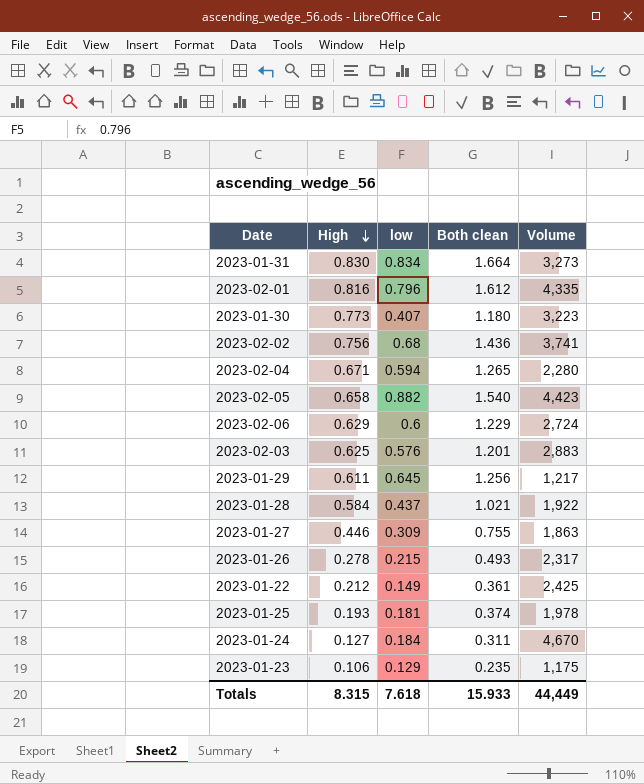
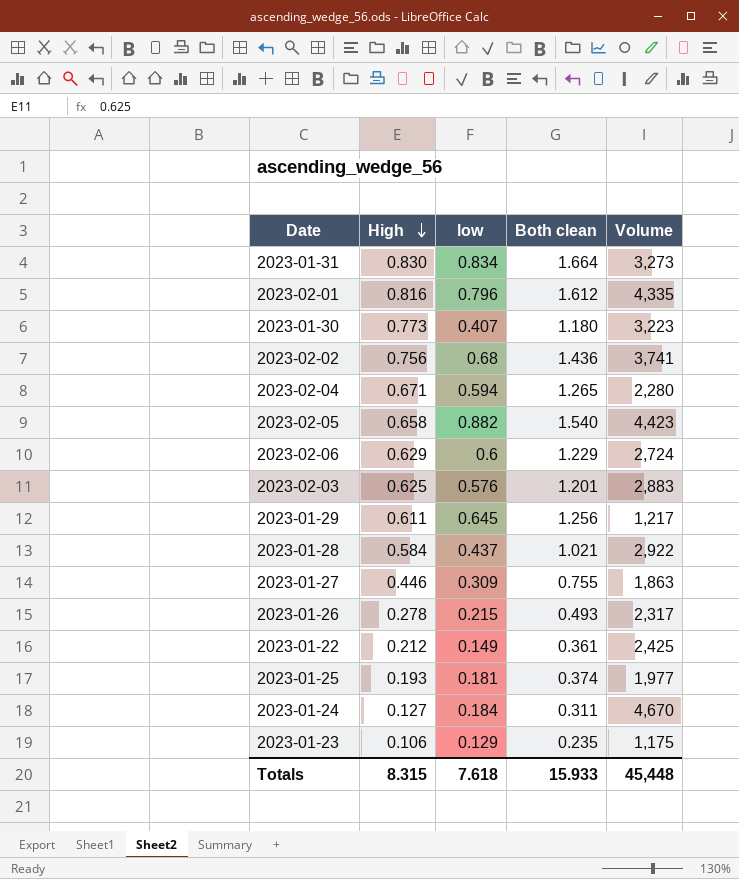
2023-01-28 | Volume: 1,922 -> 2,922
2023-01-25 | Volume: 1,978 -> 1,977
Totals | Volume: 44,449 -> 45,448

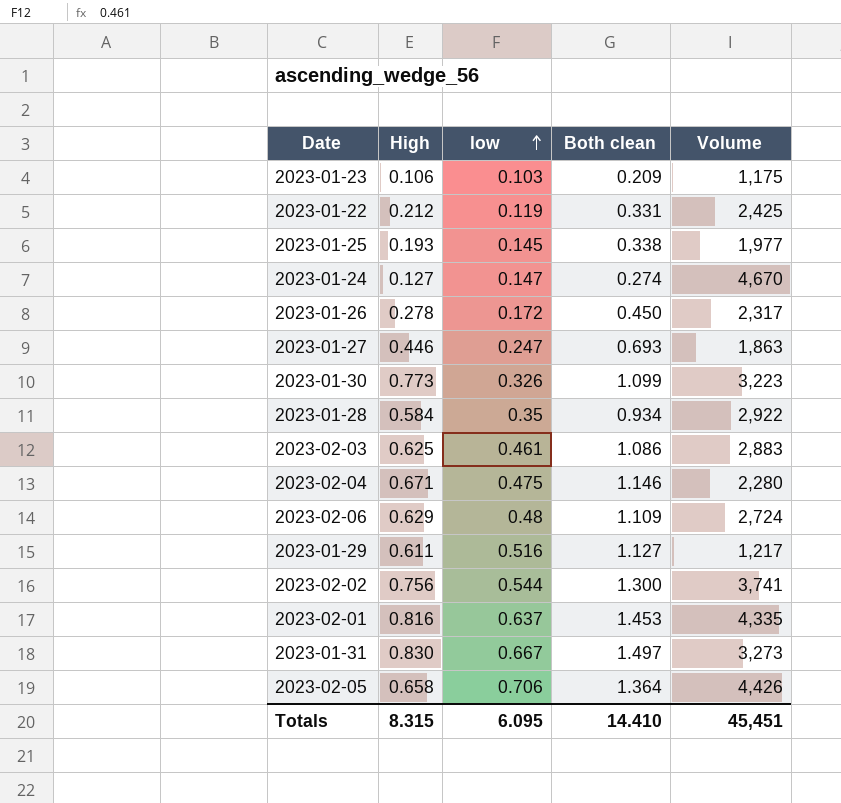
row order: High descending -> low ascending
2023-01-23 | low: 0.129 -> 0.103
2023-01-23 | Both clean: 0.235 -> 0.209
2023-01-22 | low: 0.149 -> 0.119
2023-01-22 | Both clean: 0.361 -> 0.331
2023-01-25 | low: 0.181 -> 0.145
2023-01-25 | Both clean: 0.374 -> 0.338
2023-01-24 | low: 0.184 -> 0.147
2023-01-24 | Both clean: 0.311 -> 0.274
2023-01-26 | low: 0.215 -> 0.172
2023-01-26 | Both clean: 0.493 -> 0.450
2023-01-27 | low: 0.309 -> 0.247
2023-01-27 | Both clean: 0.755 -> 0.693
2023-01-30 | low: 0.407 -> 0.326
2023-01-30 | Both clean: 1.180 -> 1.099
2023-01-28 | low: 0.437 -> 0.35
2023-01-28 | Both clean: 1.021 -> 0.934
2023-02-03 | low: 0.576 -> 0.461
2023-02-03 | Both clean: 1.201 -> 1.086
2023-02-04 | low: 0.594 -> 0.475
2023-02-04 | Both clean: 1.265 -> 1.146
2023-02-06 | low: 0.6 -> 0.48
2023-02-06 | Both clean: 1.229 -> 1.109
2023-01-29 | low: 0.645 -> 0.516
2023-01-29 | Both clean: 1.256 -> 1.127
2023-02-02 | low: 0.68 -> 0.544
2023-02-02 | Both clean: 1.436 -> 1.300
2023-02-01 | low: 0.796 -> 0.637
2023-02-01 | Both clean: 1.612 -> 1.453
2023-01-31 | low: 0.834 -> 0.667
2023-01-31 | Both clean: 1.664 -> 1.497
2023-02-05 | low: 0.882 -> 0.706
2023-02-05 | Both clean: 1.540 -> 1.364
2023-02-05 | Volume: 4,423 -> 4,426
Totals | low: 7.618 -> 6.095
Totals | Both clean: 15.933 -> 14.410
Totals | Volume: 45,448 -> 45,451

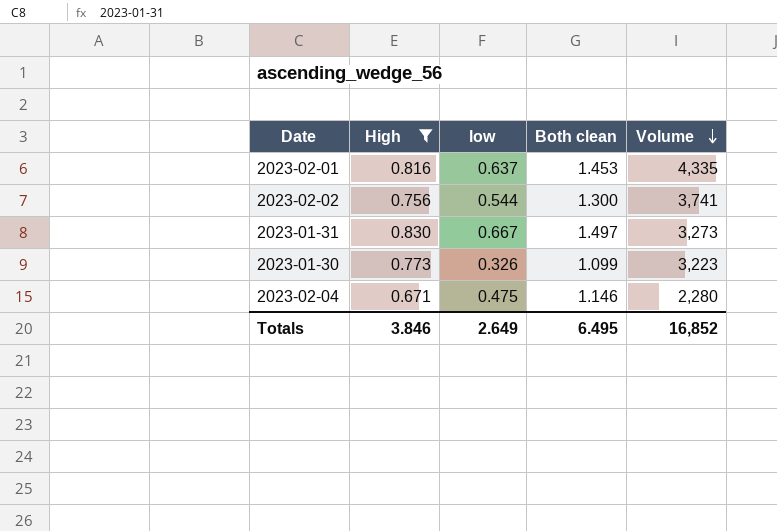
filter: none -> High >= 0.671
row order: low ascending -> Volume descending
Totals | High: 8.315 -> 3.846
Totals | low: 6.095 -> 2.649
Totals | Both clean: 14.410 -> 6.495
Totals | Volume: 45,451 -> 16,852

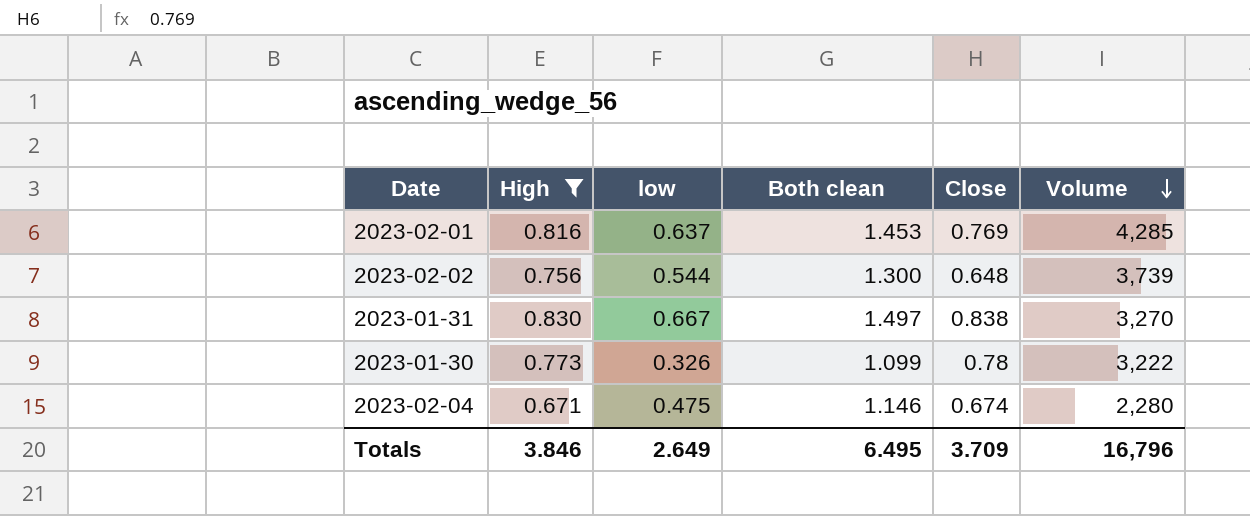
column Close | position: none -> 5
2023-02-01 | Volume: 4,335 -> 4,285
2023-02-02 | Volume: 3,741 -> 3,739
2023-01-31 | Volume: 3,273 -> 3,270
2023-01-30 | Volume: 3,223 -> 3,222
Totals | Volume: 16,852 -> 16,796

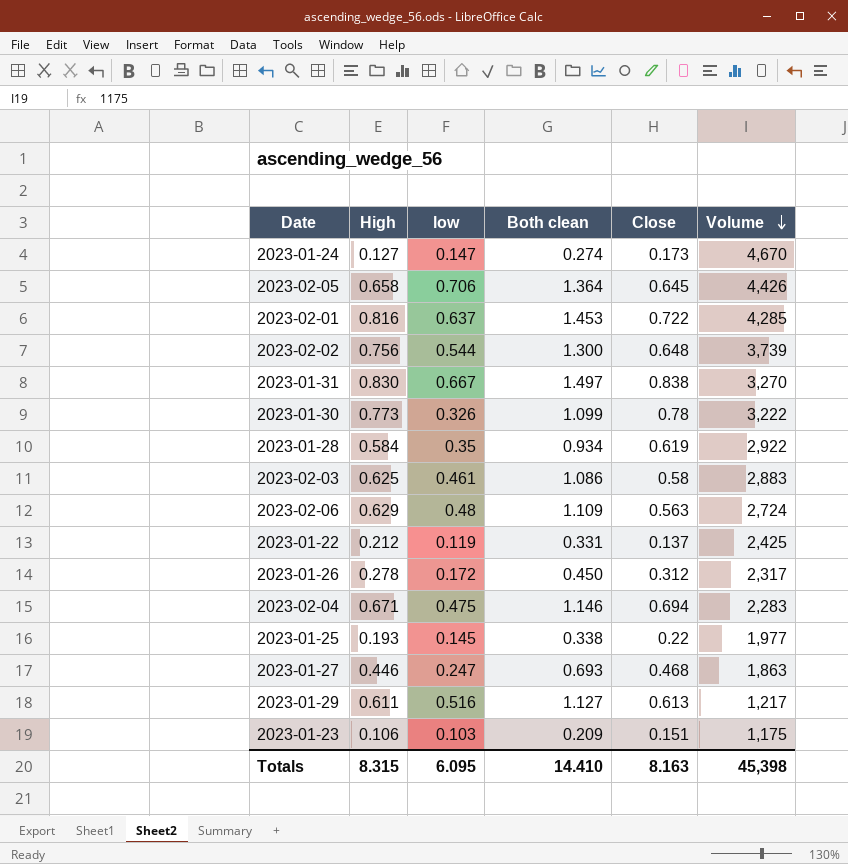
filter: High >= 0.671 -> none
2023-02-01 | Close: 0.769 -> 0.722
2023-02-04 | Close: 0.674 -> 0.694
2023-02-04 | Volume: 2,280 -> 2,283
Totals | High: 3.846 -> 8.315
Totals | low: 2.649 -> 6.095
Totals | Both clean: 6.495 -> 14.410
Totals | Close: 3.709 -> 8.163
Totals | Volume: 16,796 -> 45,398

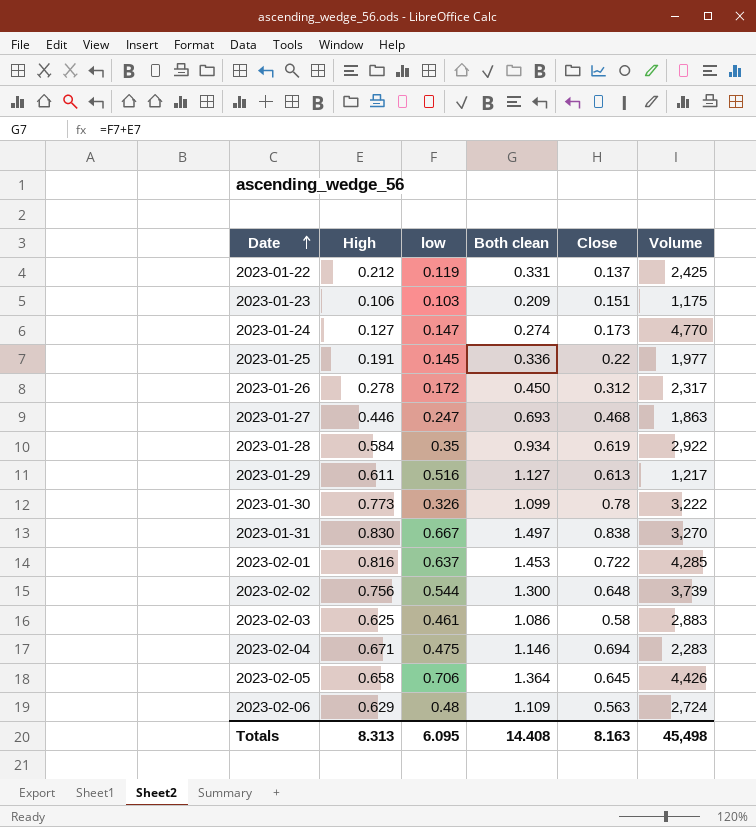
row order: Volume descending -> Date ascending
2023-01-24 | Volume: 4,670 -> 4,770
2023-01-25 | High: 0.193 -> 0.191
2023-01-25 | Both clean: 0.338 -> 0.336
Totals | High: 8.315 -> 8.313
Totals | Both clean: 14.410 -> 14.408
Totals | Volume: 45,398 -> 45,498

